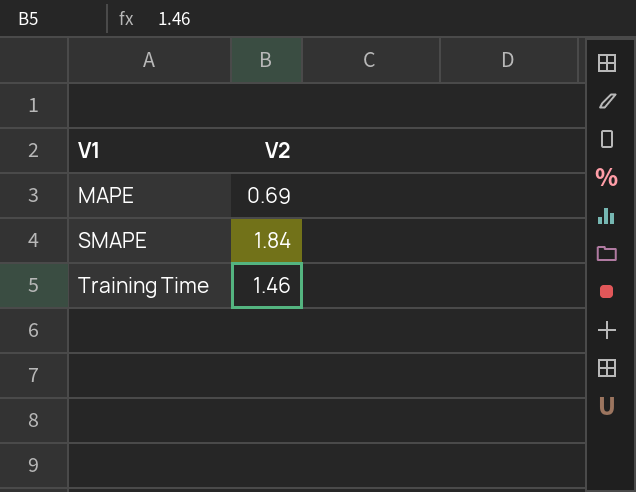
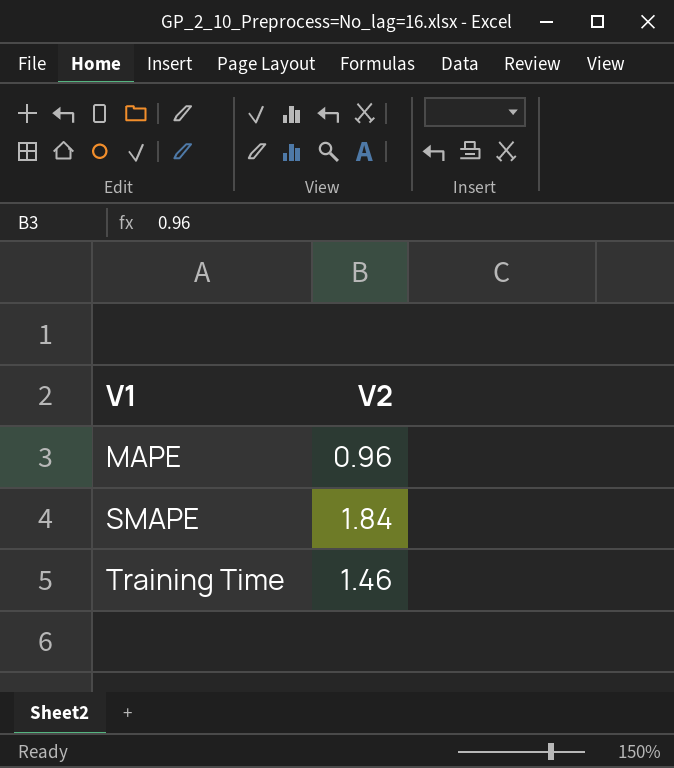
MAPE | V2: 0.69 -> 0.96

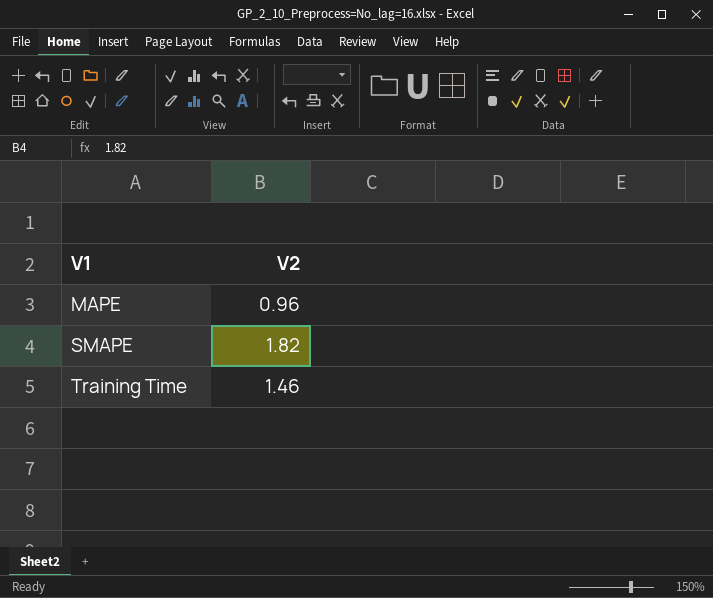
SMAPE | V2: 1.84 -> 1.82

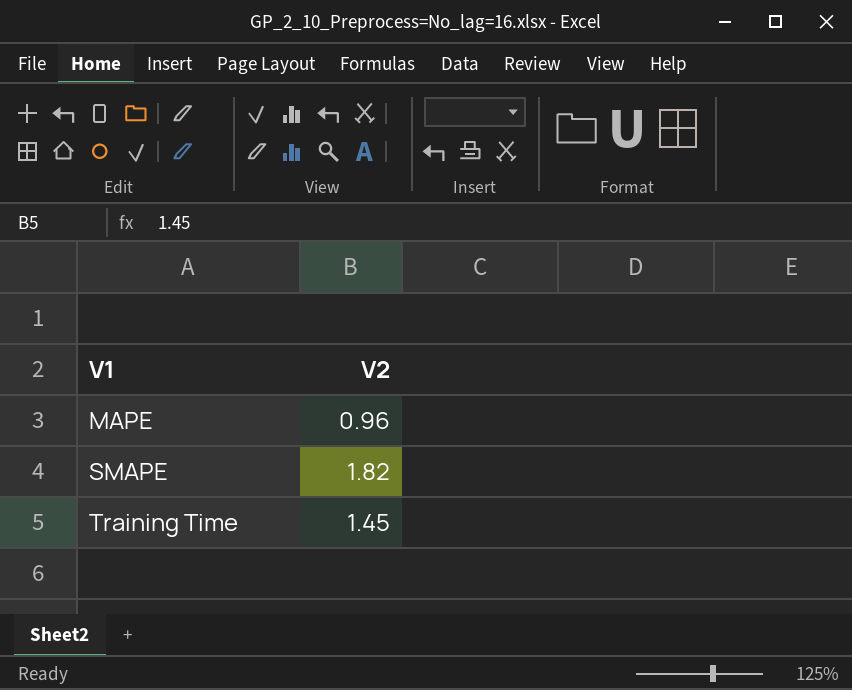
Training Time | V2: 1.46 -> 1.45

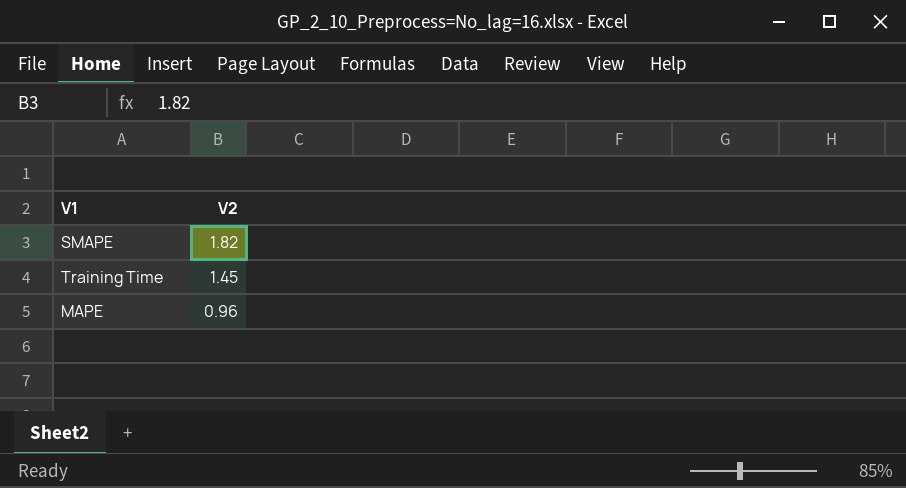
row order: V1 ascending -> V2 descending

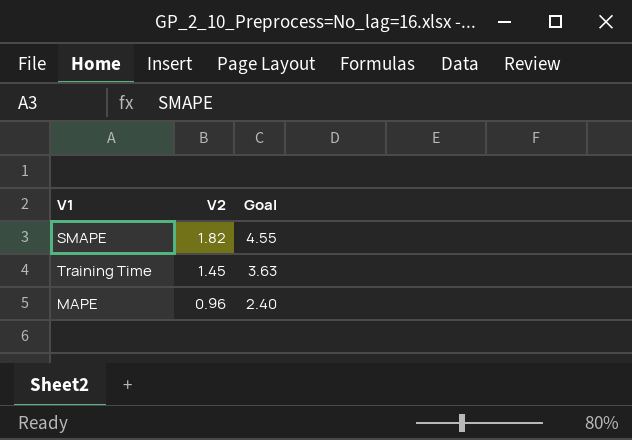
column Goal | formula: none -> [V2] * 2.5

